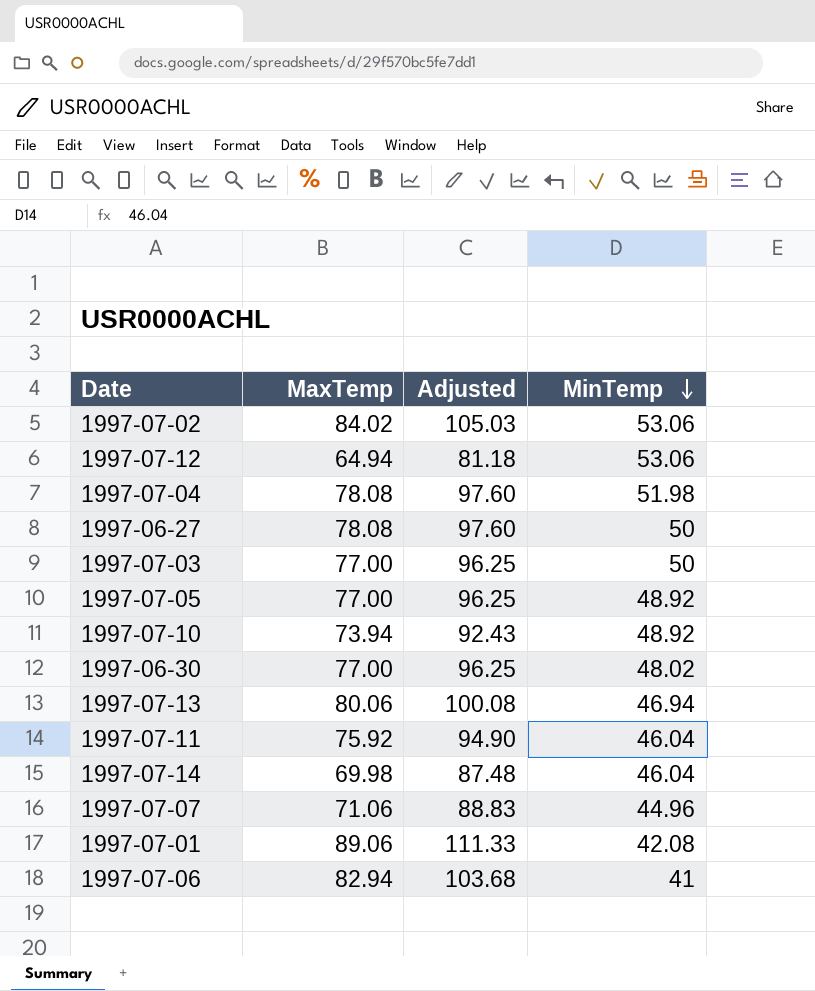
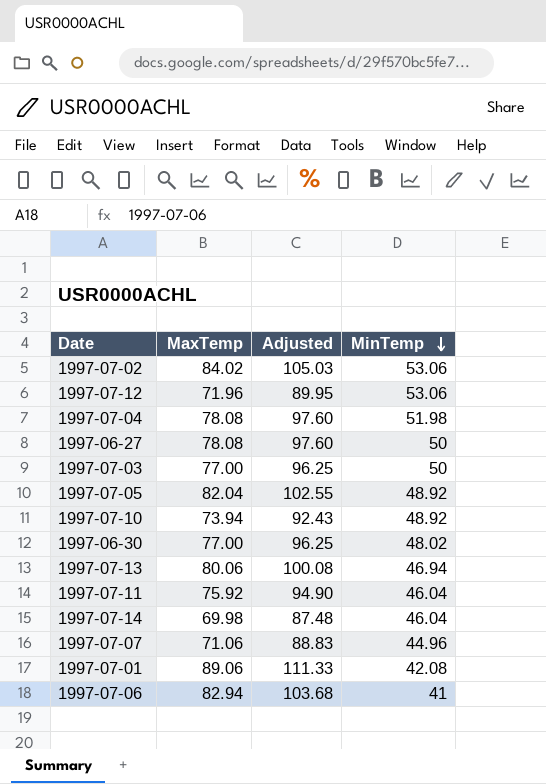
1997-07-12 | MaxTemp: 64.94 -> 71.96
1997-07-12 | Adjusted: 81.18 -> 89.95
1997-07-05 | MaxTemp: 77.00 -> 82.04
1997-07-05 | Adjusted: 96.25 -> 102.55

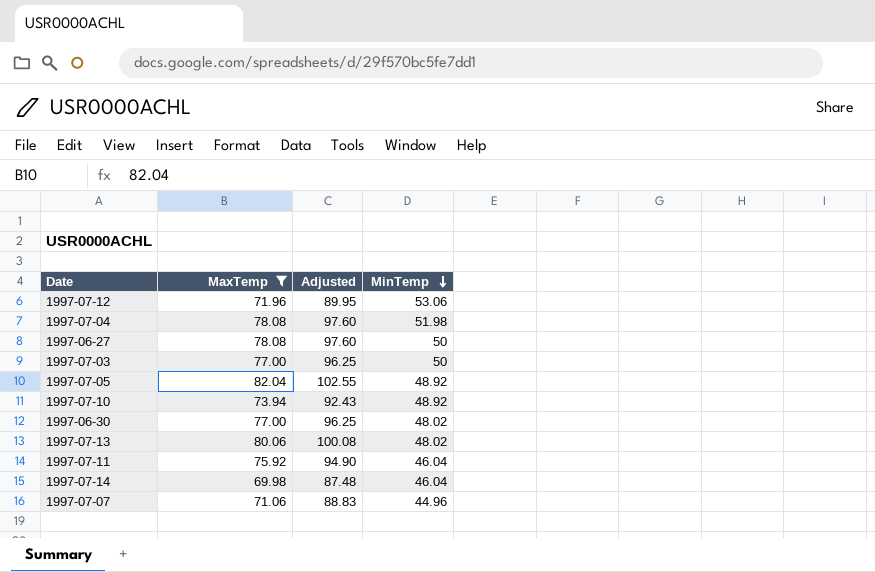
filter: none -> MaxTemp <= 82.04
1997-07-13 | MinTemp: 46.94 -> 48.02

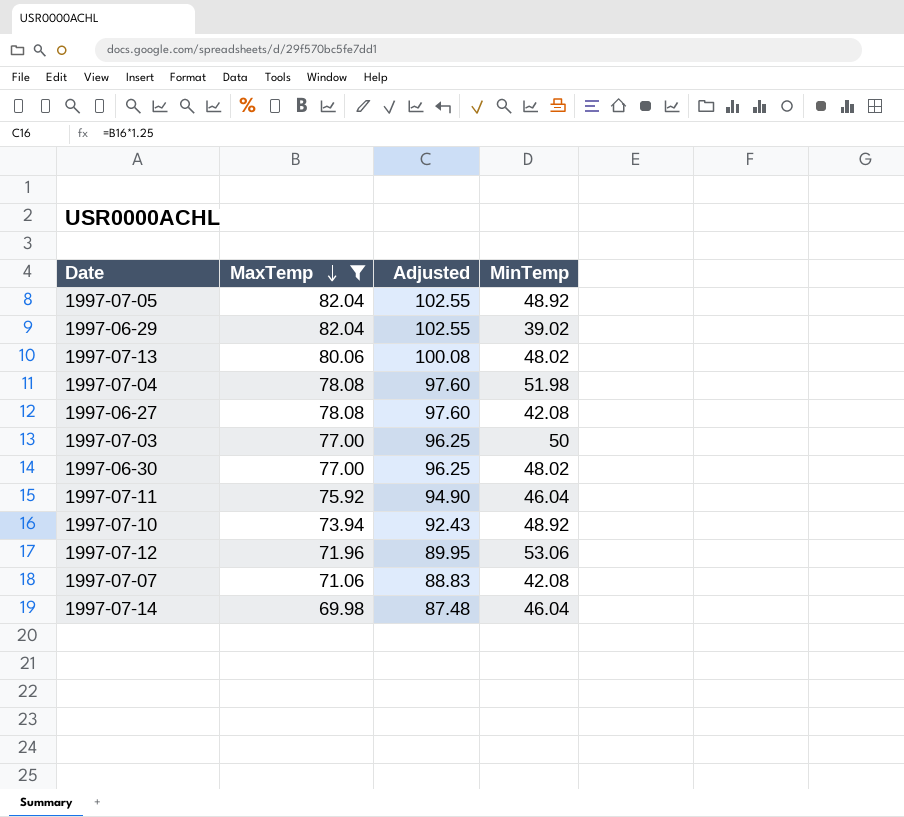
row order: MinTemp descending -> MaxTemp descending
row 1997-06-29: none -> 82.04 | 102.55 | 39.02
1997-06-27 | MinTemp: 50 -> 42.08
1997-07-07 | MinTemp: 44.96 -> 42.08

